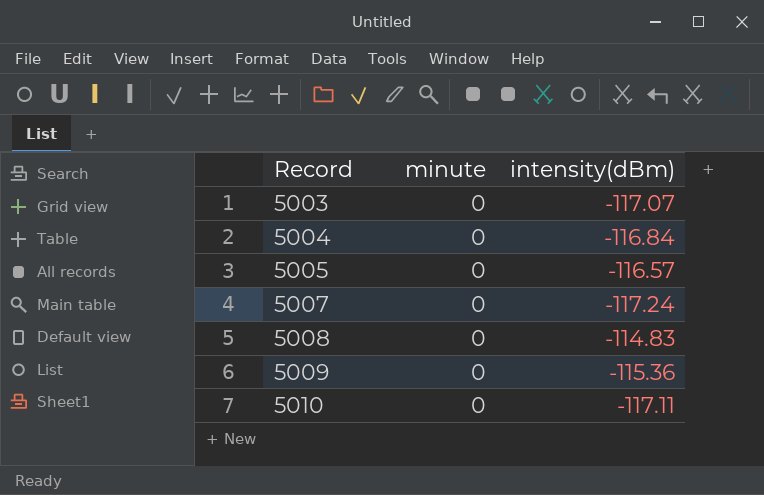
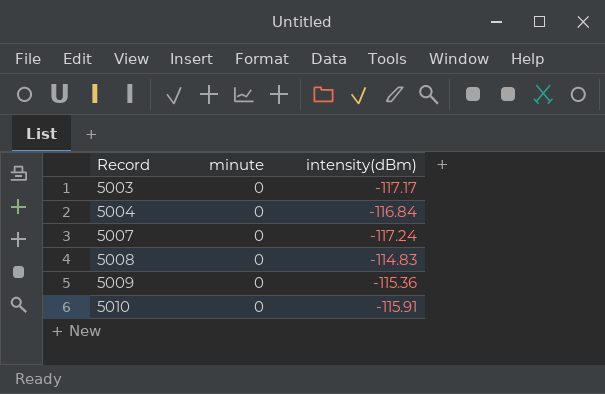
row 5005: 0 | -116.57 -> none
5003 | intensity(dBm): -117.07 -> -117.17
5010 | intensity(dBm): -117.11 -> -115.91

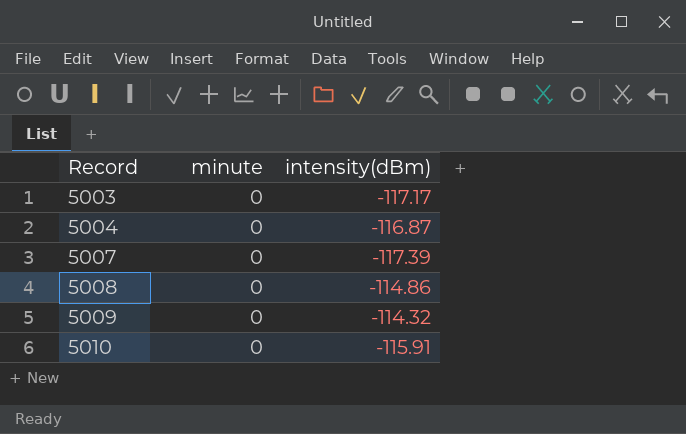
5004 | intensity(dBm): -116.84 -> -116.87
5007 | intensity(dBm): -117.24 -> -117.39
5008 | intensity(dBm): -114.83 -> -114.86
5009 | intensity(dBm): -115.36 -> -114.32

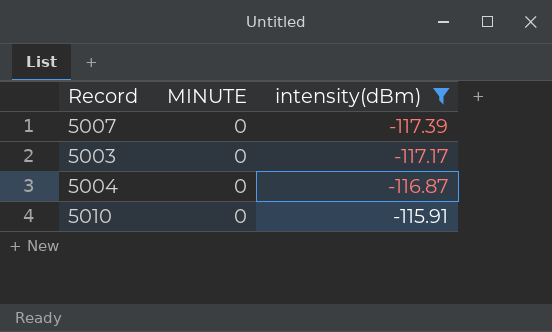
filter: none -> intensity(dBm) <= -115.91
row order: Record ascending -> intensity(dBm) ascending
column name: minute -> MINUTE

